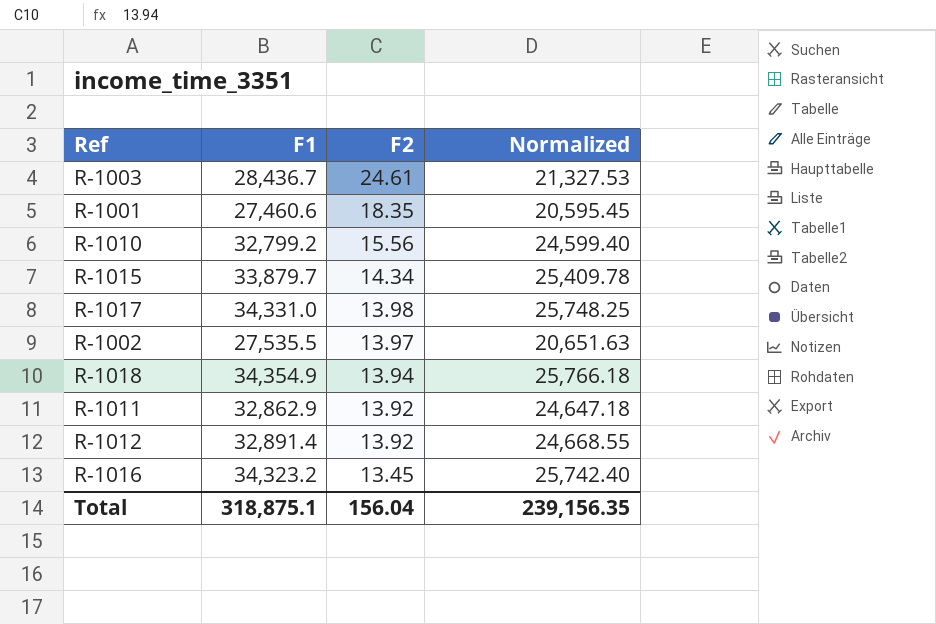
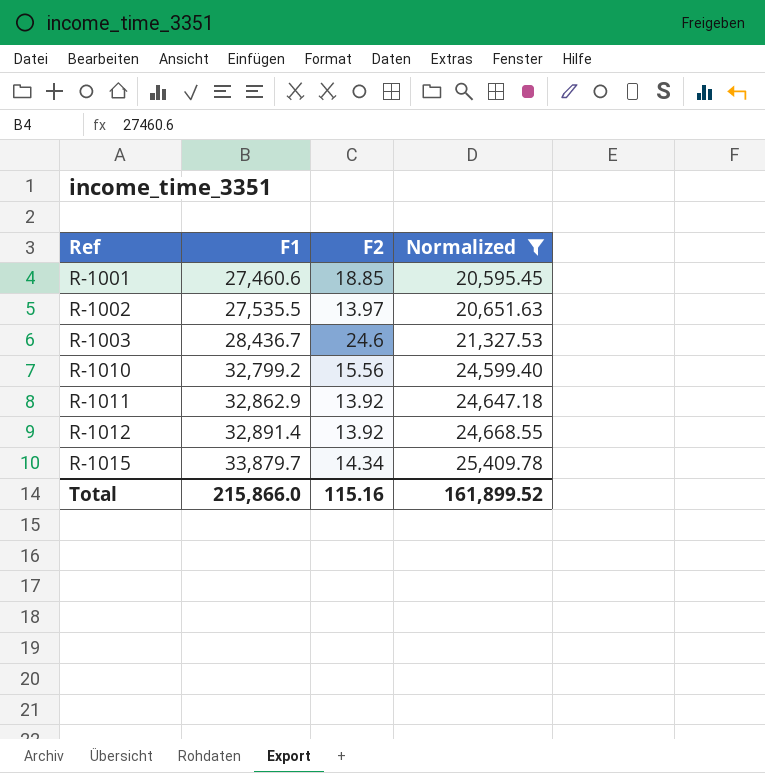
filter: none -> Normalized <= 25,409.78
row order: F2 descending -> Ref ascending
R-1001 | F2: 18.35 -> 18.85
R-1003 | F2: 24.61 -> 24.6
Total | F1: 318,875.1 -> 215,866.0
Total | F2: 156.04 -> 115.16
Total | Normalized: 239,156.35 -> 161,899.52

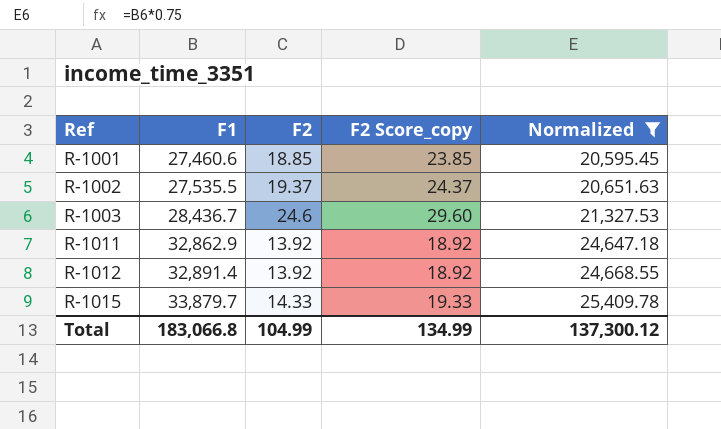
column F2 Score_copy | formula: none -> [F2] + 5
row R-1010: 32,799.2 | 15.56 | 24,599.40 -> none
R-1002 | F2: 13.97 -> 19.37
R-1015 | F2: 14.34 -> 14.33
Total | F1: 215,866.0 -> 183,066.8
Total | F2: 115.16 -> 104.99
Total | Normalized: 161,899.52 -> 137,300.12

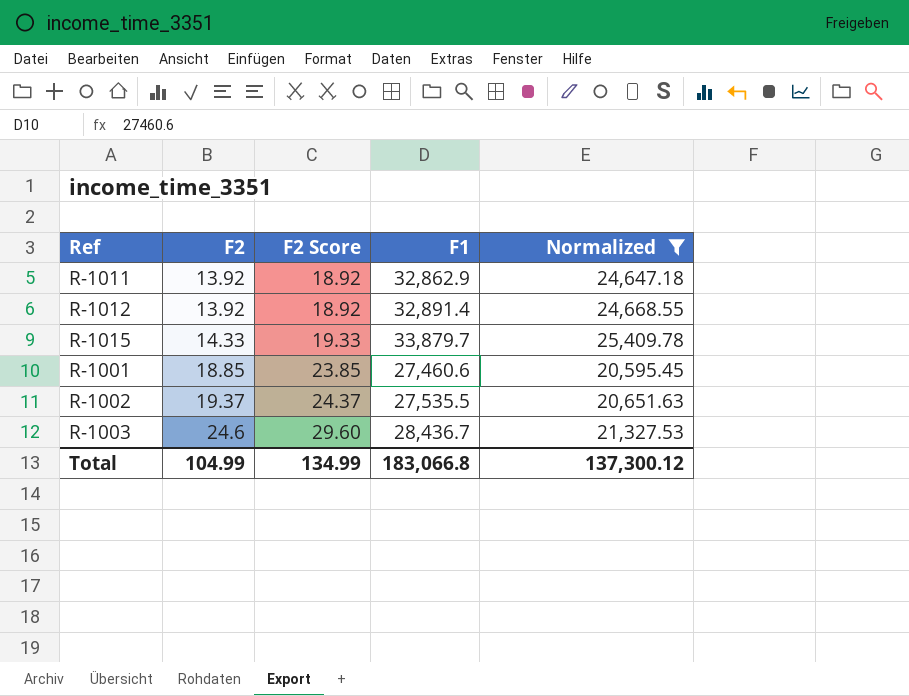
row order: Ref ascending -> F2 ascending
column name: F2 Score_copy -> F2 Score
column F1 | position: 2 -> 4

